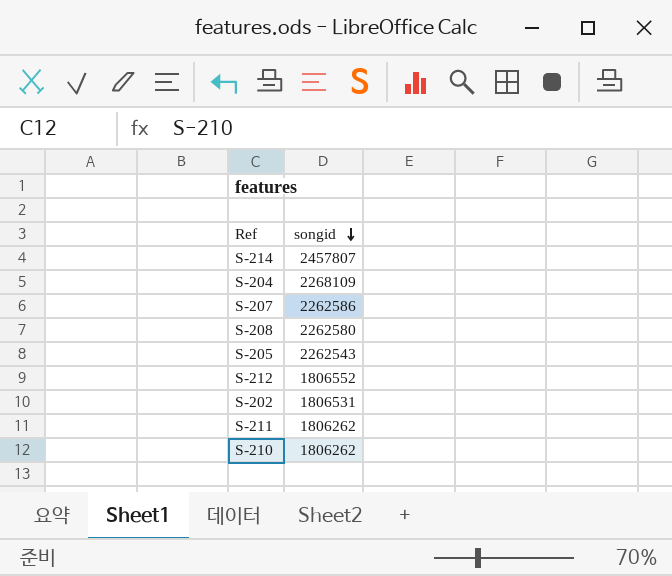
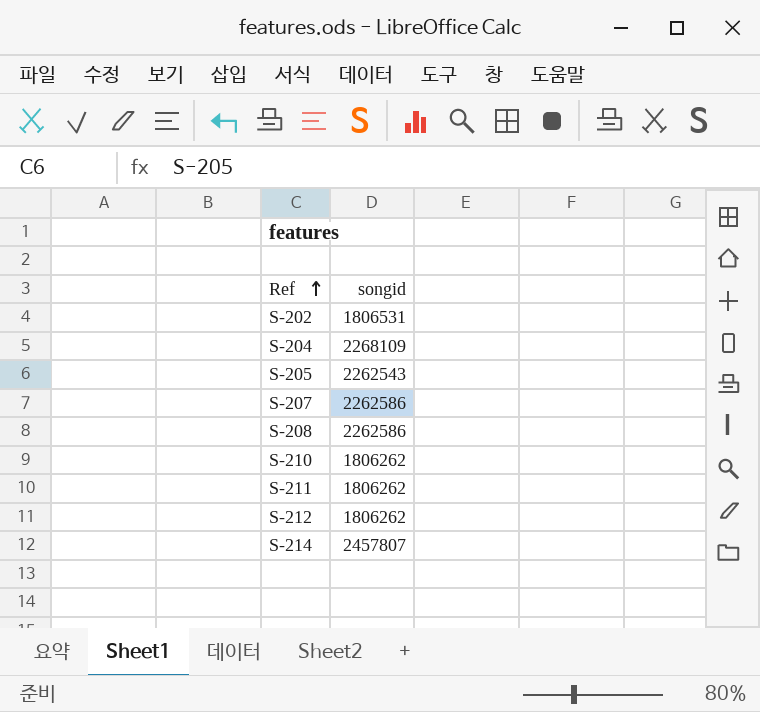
row order: songid descending -> Ref ascending
S-208 | songid: 2262580 -> 2262586
S-212 | songid: 1806552 -> 1806262

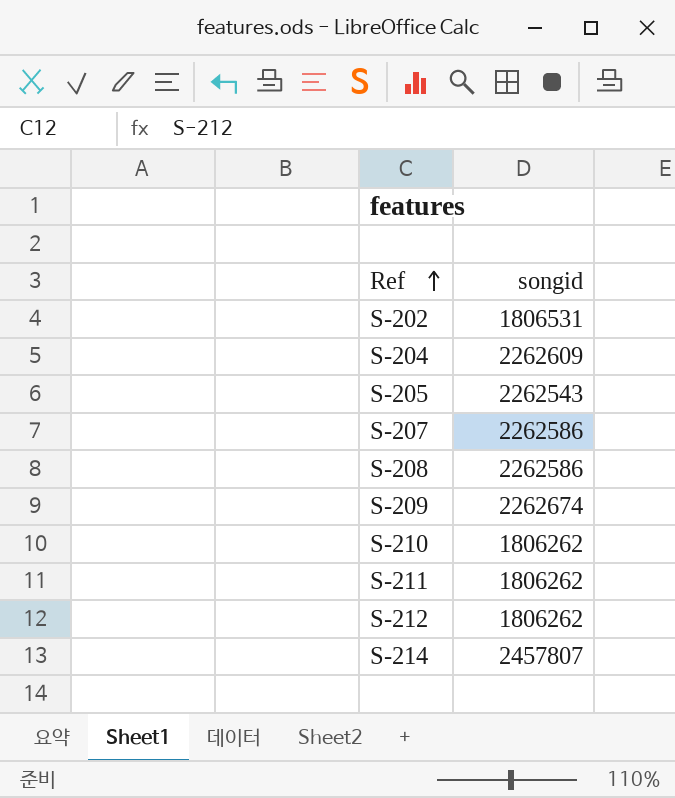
S-204 | songid: 2268109 -> 2262609
row S-209: none -> 2262674

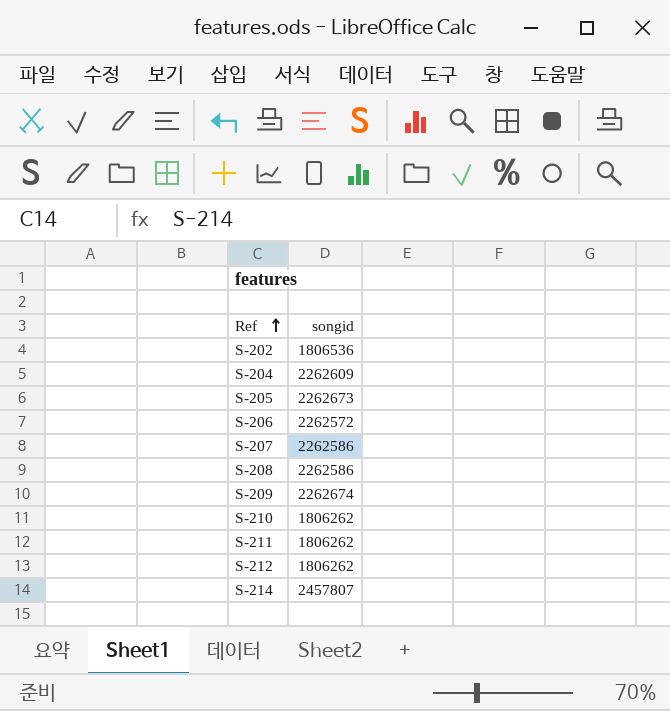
S-202 | songid: 1806531 -> 1806536
S-205 | songid: 2262543 -> 2262673
row S-206: none -> 2262572

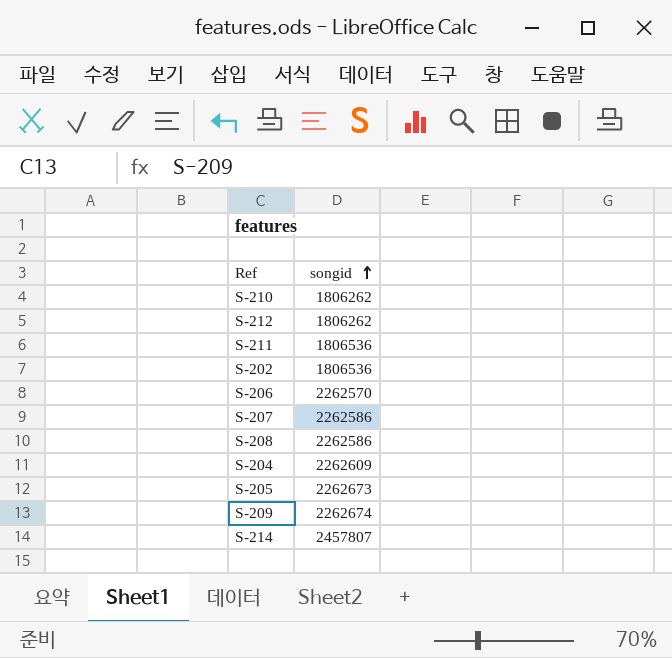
row order: Ref ascending -> songid ascending
S-211 | songid: 1806262 -> 1806536
S-206 | songid: 2262572 -> 2262570

